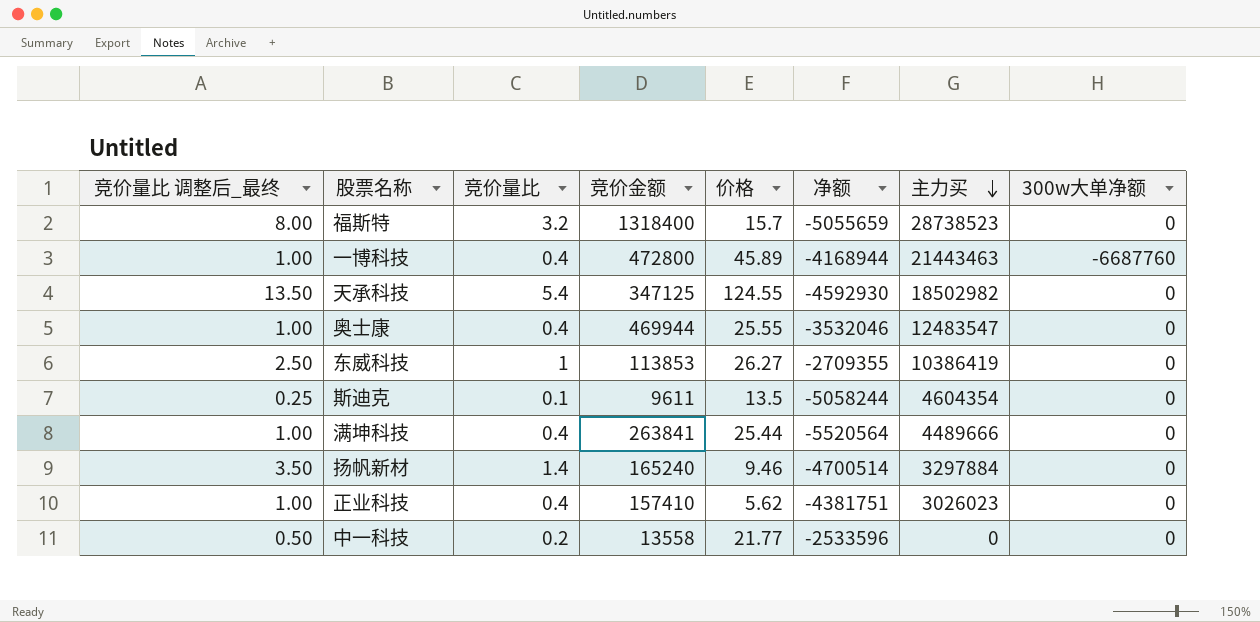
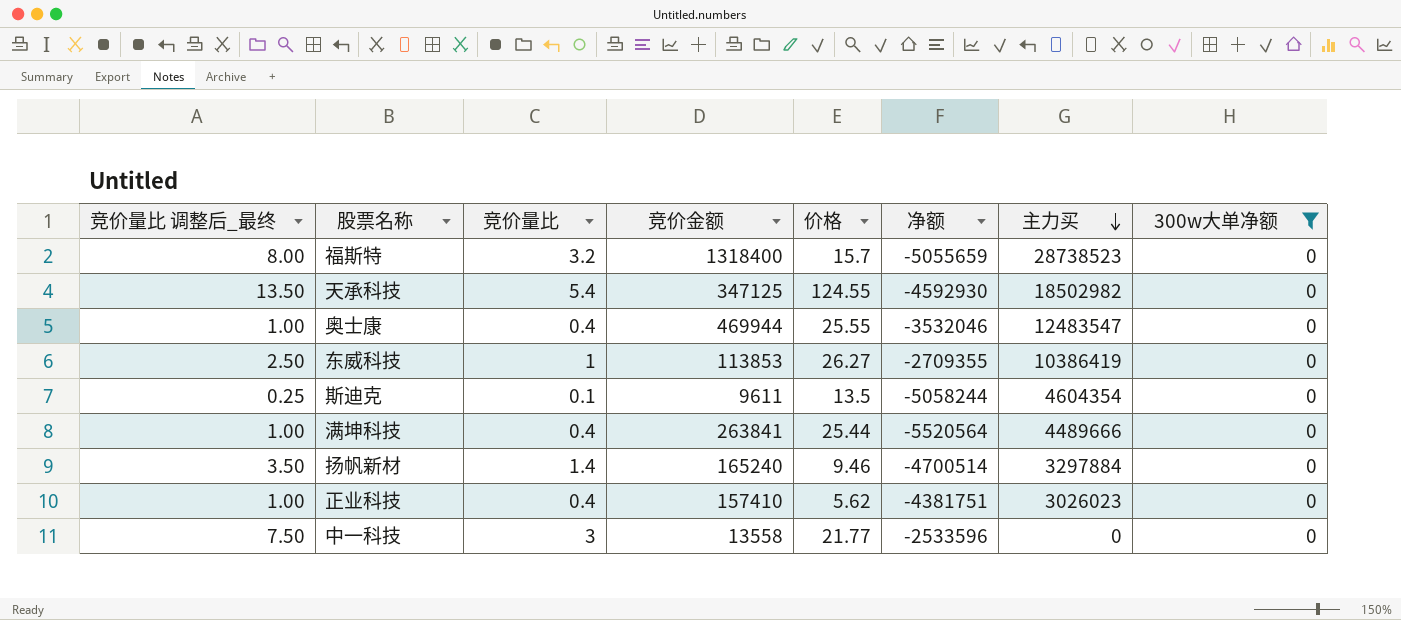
filter: none -> 300w大单净额 = 0
中一科技 | 竞价量比 调整后_最终: 0.50 -> 7.50
中一科技 | 竞价量比: 0.2 -> 3

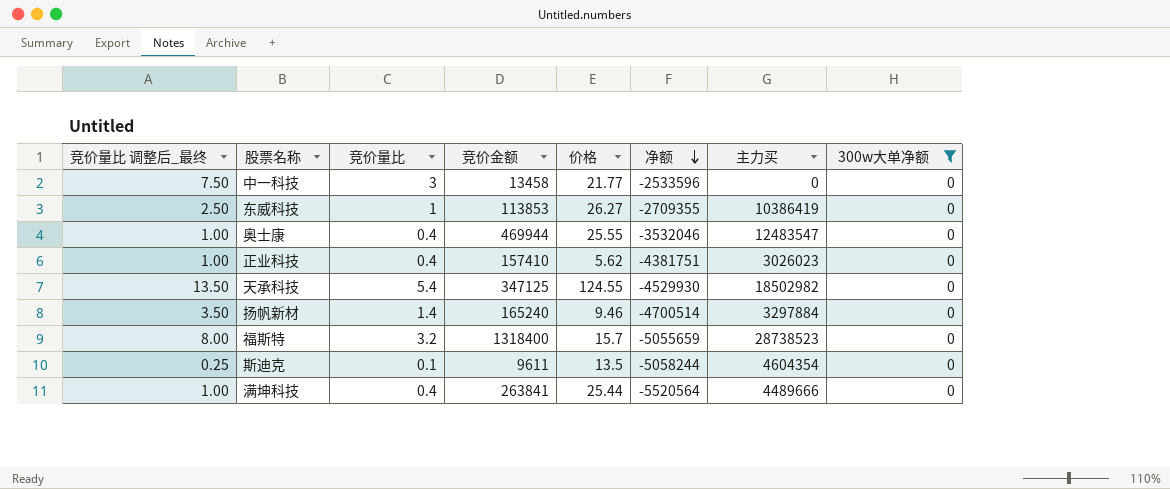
row order: 主力买 descending -> 净额 descending
中一科技 | 竞价金额: 13558 -> 13458
天承科技 | 净额: -4592930 -> -4529930

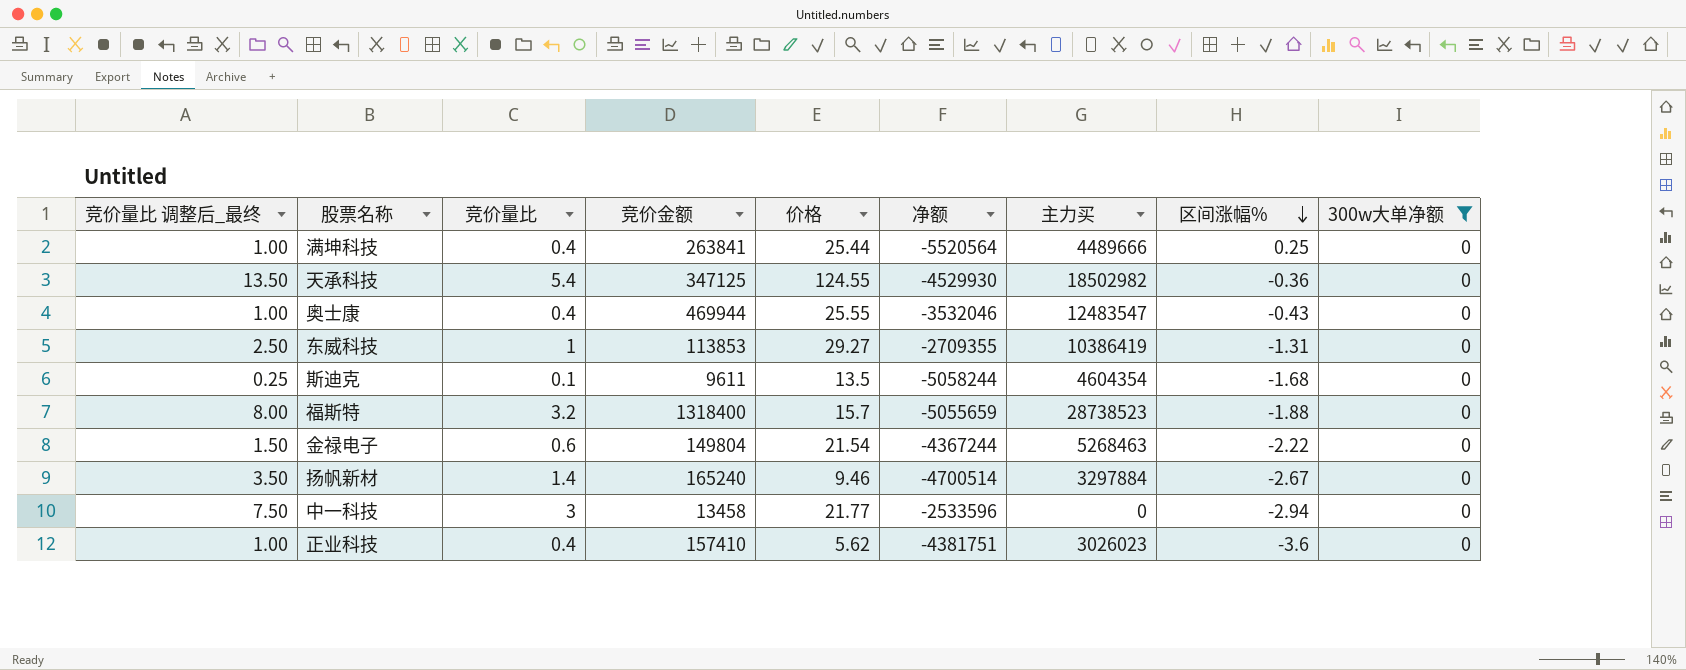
row order: 净额 descending -> 区间涨幅% descending
column 区间涨幅% | position: none -> 8
东威科技 | 价格: 26.27 -> 29.27
row 金禄电子: none -> 1.50 | 0.6 | 149804 | 21.54 | -4367244 | 5268463 | -2.22 | 0

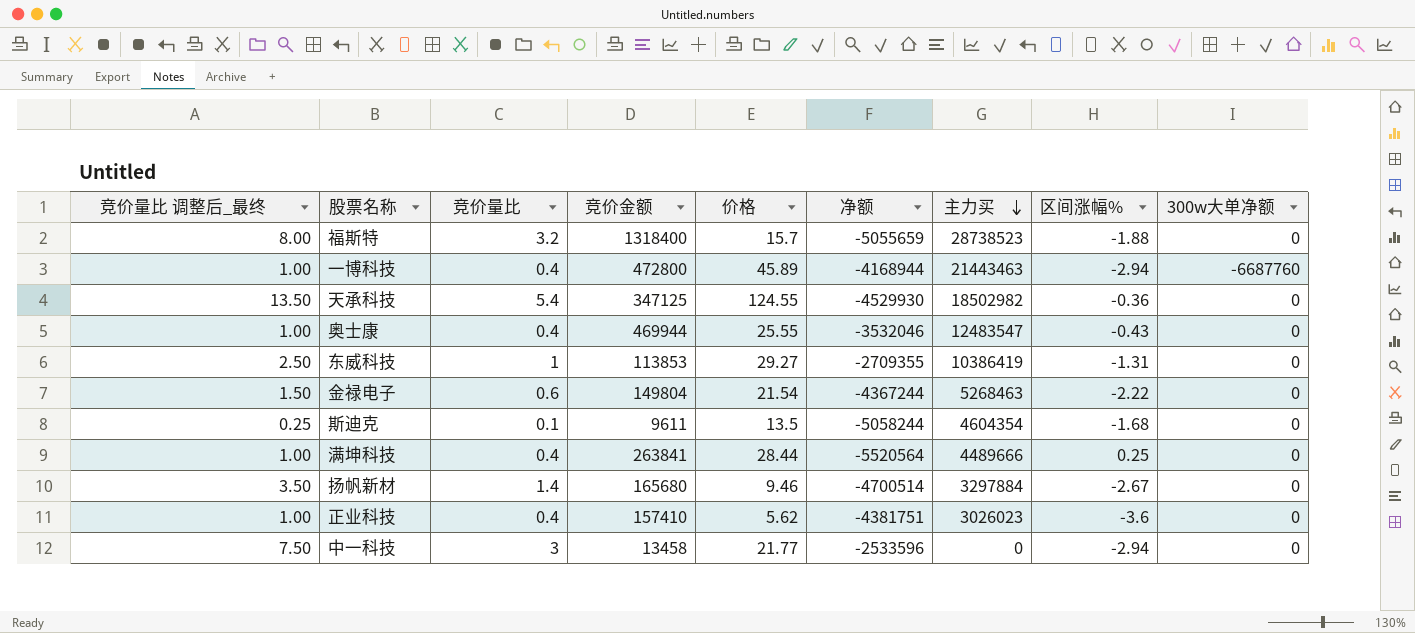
filter: 300w大单净额 = 0 -> none
row order: 区间涨幅% descending -> 主力买 descending
满坤科技 | 价格: 25.44 -> 28.44
扬帆新材 | 竞价金额: 165240 -> 165680

